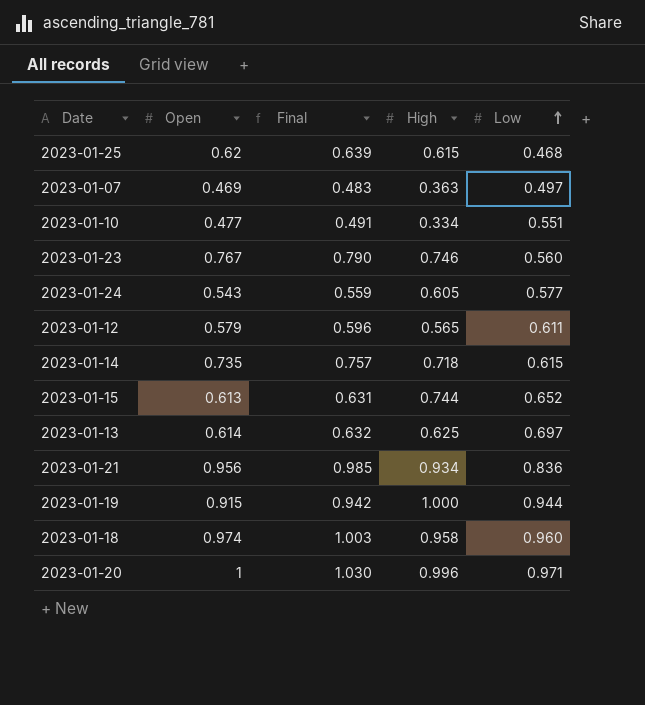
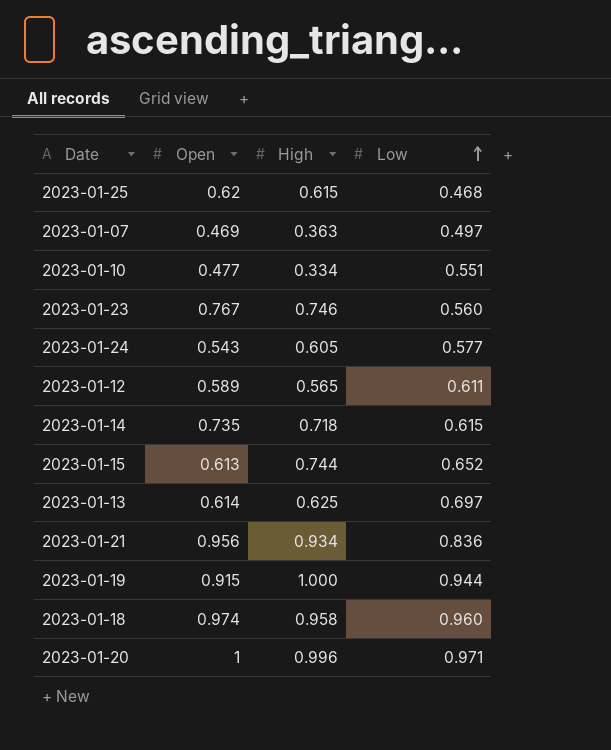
column Final | formula: [Open] * 1.03 -> none
2023-01-12 | Open: 0.579 -> 0.589

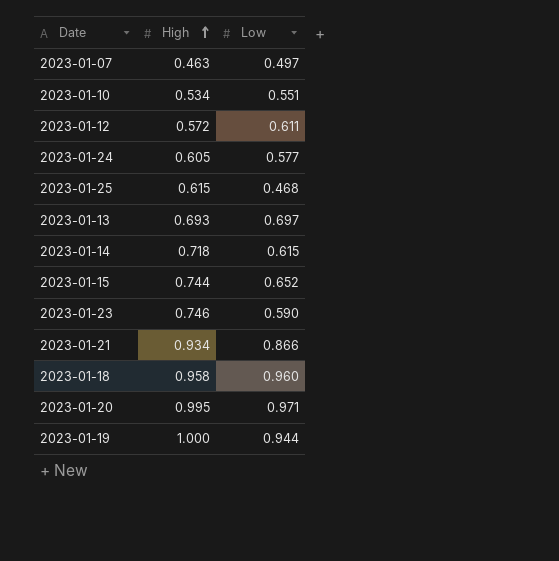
row order: Low ascending -> High ascending
column Open | position: 2 -> none
2023-01-07 | High: 0.363 -> 0.463
2023-01-10 | High: 0.334 -> 0.534
2023-01-12 | High: 0.565 -> 0.572
2023-01-13 | High: 0.625 -> 0.693
2023-01-23 | Low: 0.560 -> 0.590
2023-01-21 | Low: 0.836 -> 0.866
2023-01-20 | High: 0.996 -> 0.995

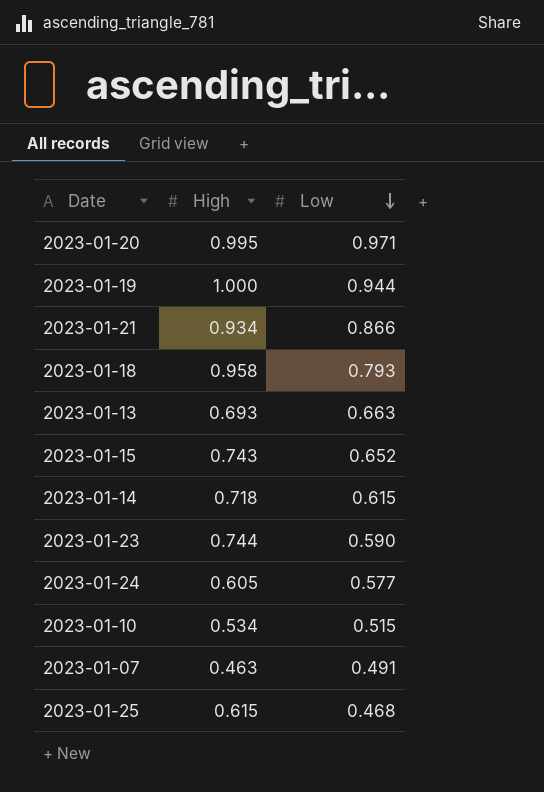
row order: High ascending -> Low descending
row 2023-01-12: 0.572 | 0.611 -> none
2023-01-18 | Low: 0.960 -> 0.793
2023-01-13 | Low: 0.697 -> 0.663
2023-01-15 | High: 0.744 -> 0.743
2023-01-23 | High: 0.746 -> 0.744
2023-01-10 | Low: 0.551 -> 0.515
2023-01-07 | Low: 0.497 -> 0.491

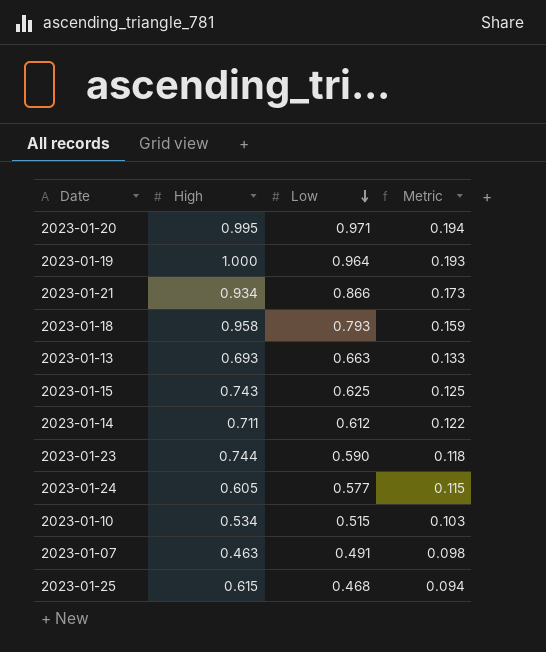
column Metric | formula: none -> [Low] * 0.2
2023-01-19 | Low: 0.944 -> 0.964
2023-01-15 | Low: 0.652 -> 0.625
2023-01-14 | High: 0.718 -> 0.711
2023-01-14 | Low: 0.615 -> 0.612

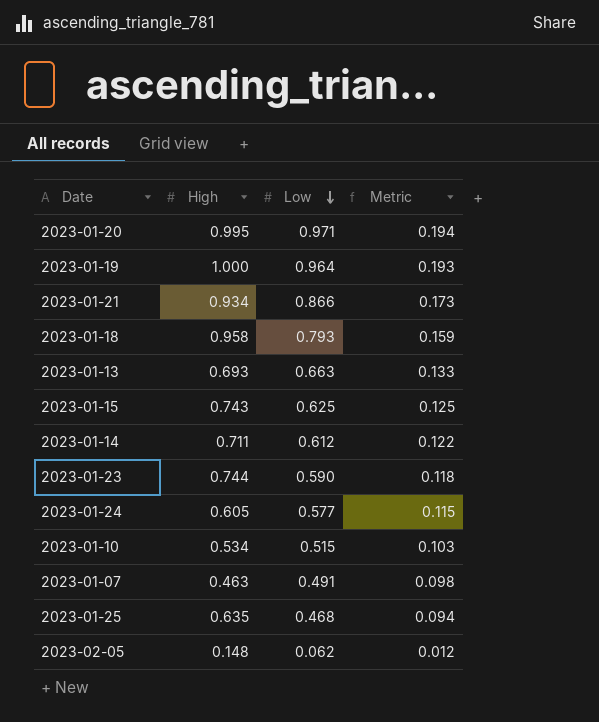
2023-01-25 | High: 0.615 -> 0.635
row 2023-02-05: none -> 0.148 | 0.062 | 0.012

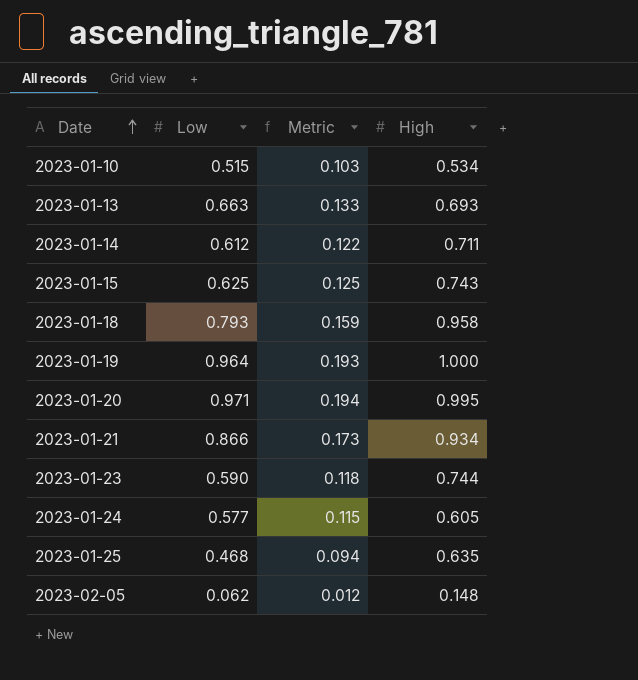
row order: Low descending -> Date ascending
column High | position: 2 -> 4
row 2023-01-07: 0.463 | 0.491 | 0.098 -> none

